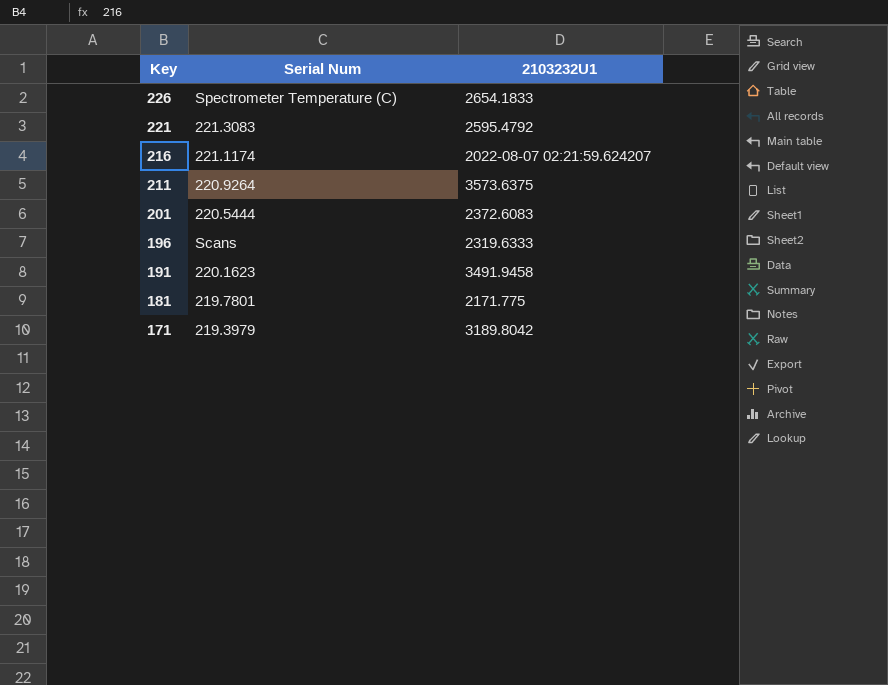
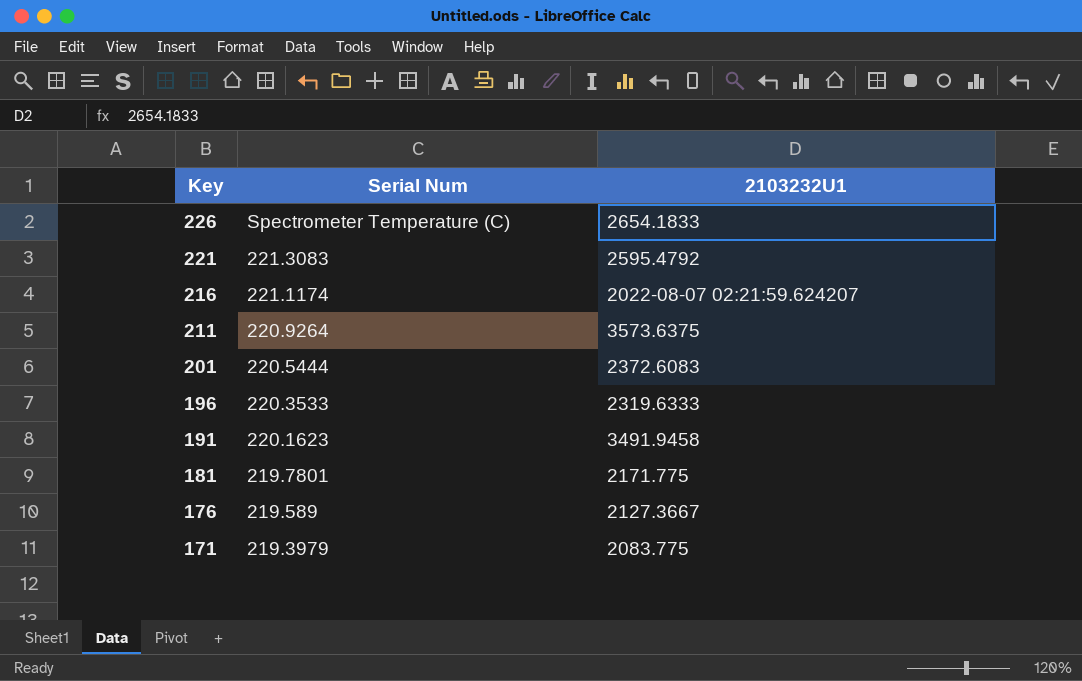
196 | Serial Num: Scans -> 220.3533
row 176: none -> 219.589 | 2127.3667
171 | 2103232U1: 3189.8042 -> 2083.775

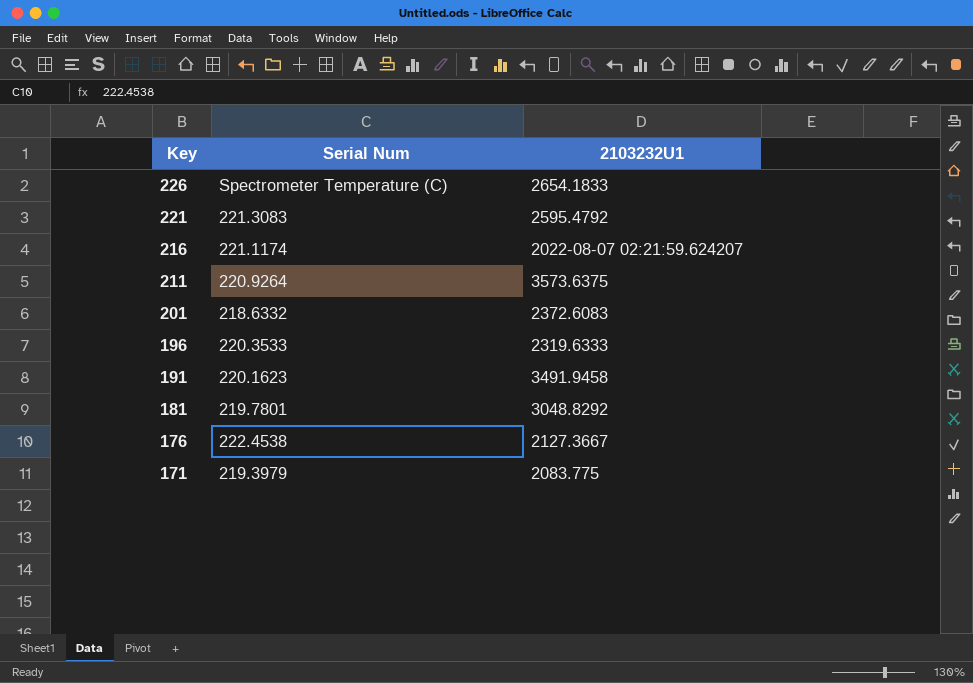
201 | Serial Num: 220.5444 -> 218.6332
181 | 2103232U1: 2171.775 -> 3048.8292
176 | Serial Num: 219.589 -> 222.4538

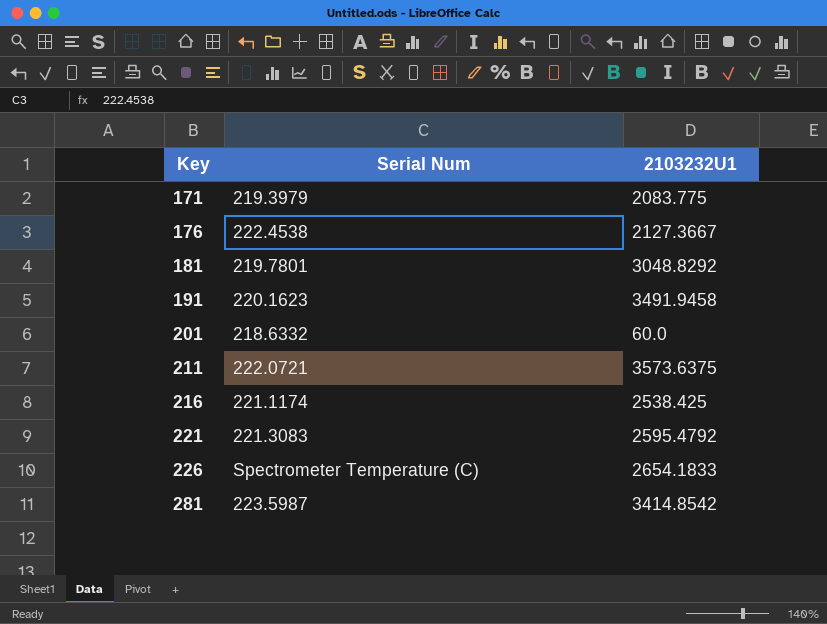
row order: Key descending -> Key ascending
row 196: 220.3533 | 2319.6333 -> none
201 | 2103232U1: 2372.6083 -> 60.0
211 | Serial Num: 220.9264 -> 222.0721
216 | 2103232U1: 2022-08-07 02:21:59.624207 -> 2538.425
row 281: none -> 223.5987 | 3414.8542

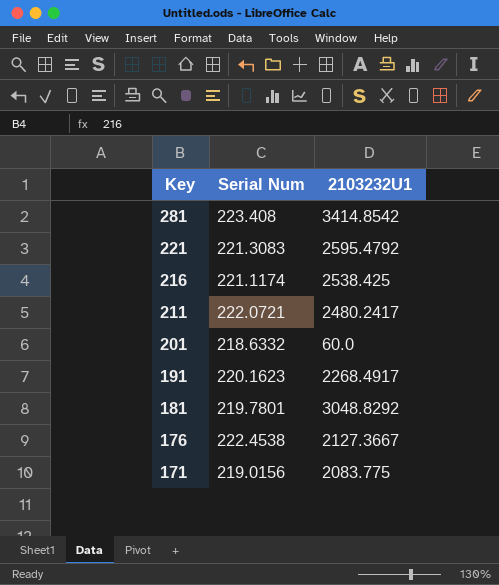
row order: Key ascending -> Key descending
row 226: Spectrometer Temperature (C) | 2654.1833 -> none
281 | Serial Num: 223.5987 -> 223.408
211 | 2103232U1: 3573.6375 -> 2480.2417
191 | 2103232U1: 3491.9458 -> 2268.4917
171 | Serial Num: 219.3979 -> 219.0156

